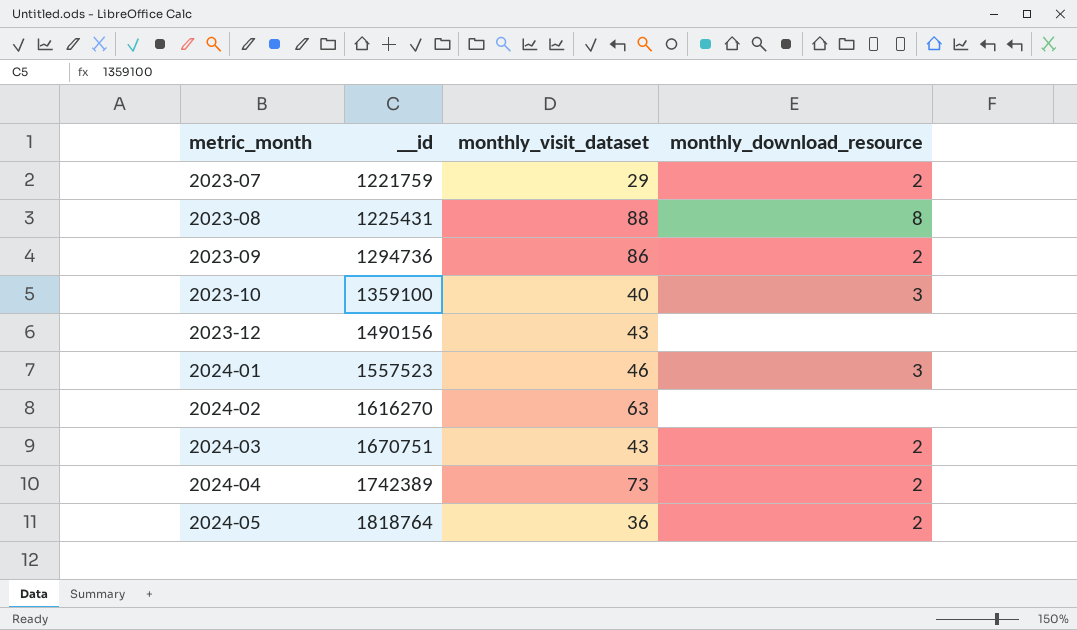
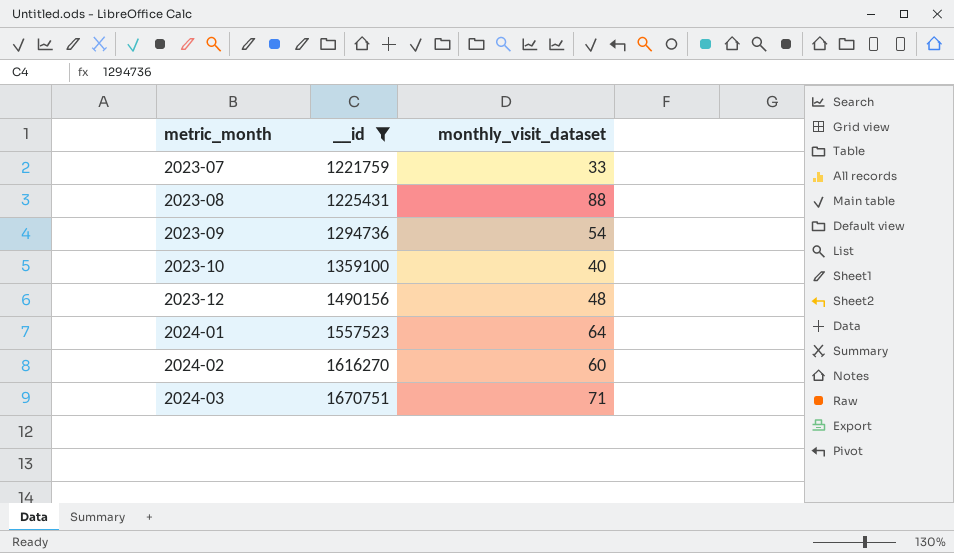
filter: none -> __id <= 1670751
column monthly_download_resource | position: 4 -> none
2023-07 | monthly_visit_dataset: 29 -> 33
2023-09 | monthly_visit_dataset: 86 -> 54
2023-12 | monthly_visit_dataset: 43 -> 48
2024-01 | monthly_visit_dataset: 46 -> 64
2024-02 | monthly_visit_dataset: 63 -> 60
2024-03 | monthly_visit_dataset: 43 -> 71

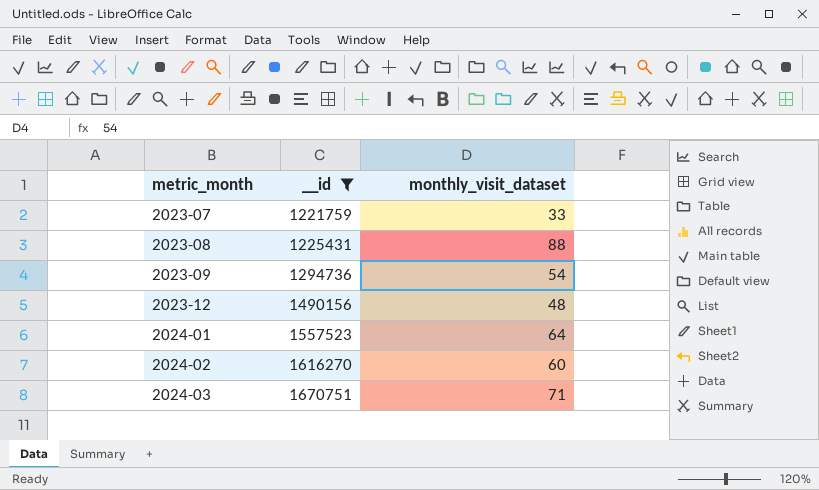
row 2023-10: 1359100 | 40 -> none

